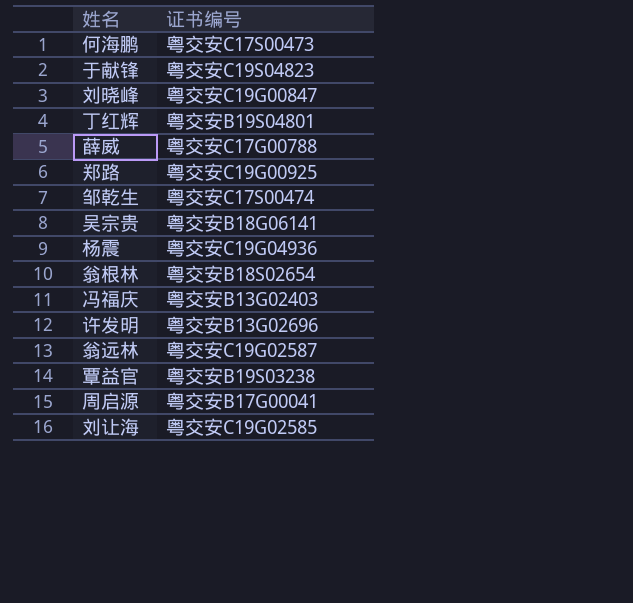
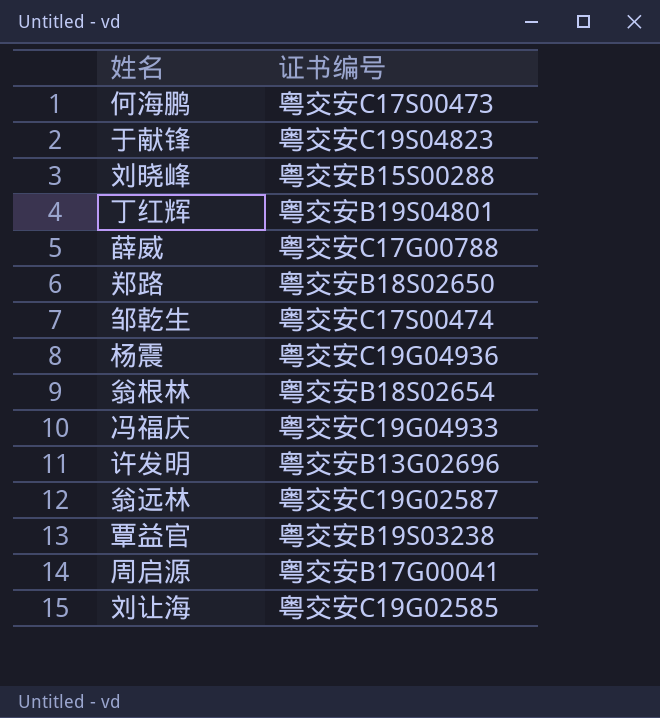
row 吴宗贵: 粤交安B18G06141 -> none
刘晓峰 | 证书编号: 粤交安C19G00847 -> 粤交安B15S00288
郑路 | 证书编号: 粤交安C19G00925 -> 粤交安B18S02650
冯福庆 | 证书编号: 粤交安B13G02403 -> 粤交安C19G04933

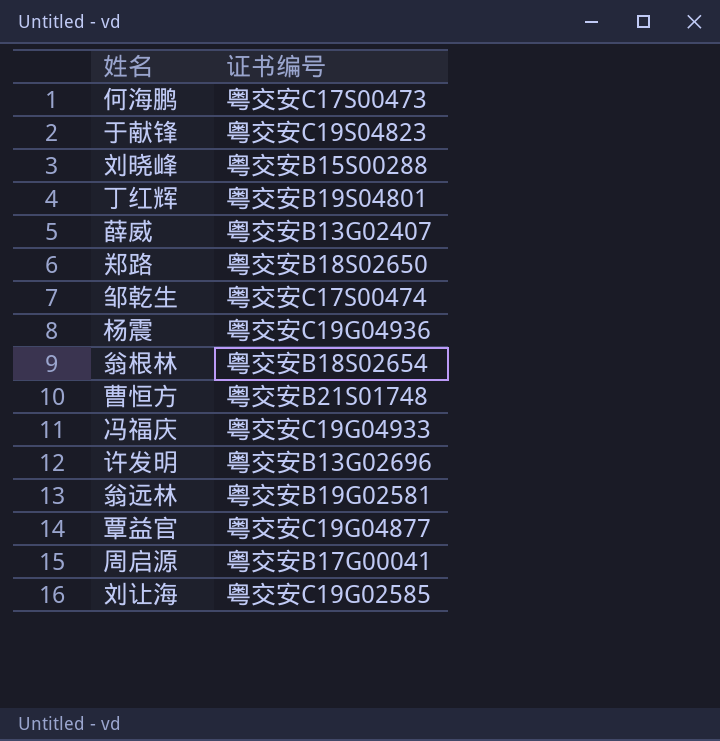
薛威 | 证书编号: 粤交安C17G00788 -> 粤交安B13G02407
row 曹恒方: none -> 粤交安B21S01748
翁远林 | 证书编号: 粤交安C19G02587 -> 粤交安B19G02581
覃益官 | 证书编号: 粤交安B19S03238 -> 粤交安C19G04877

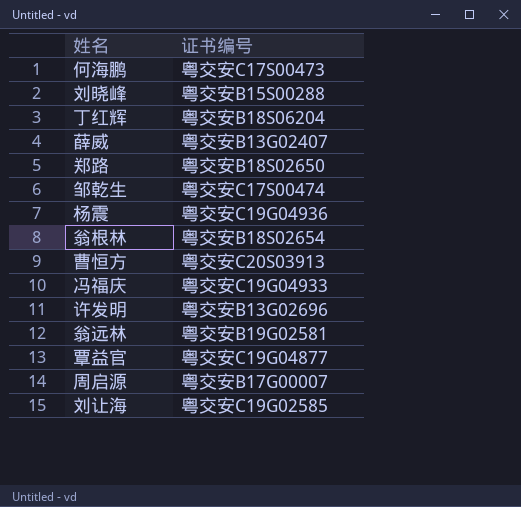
row 于献锋: 粤交安C19S04823 -> none
丁红辉 | 证书编号: 粤交安B19S04801 -> 粤交安B18S06204
曹恒方 | 证书编号: 粤交安B21S01748 -> 粤交安C20S03913
周启源 | 证书编号: 粤交安B17G00041 -> 粤交安B17G00007

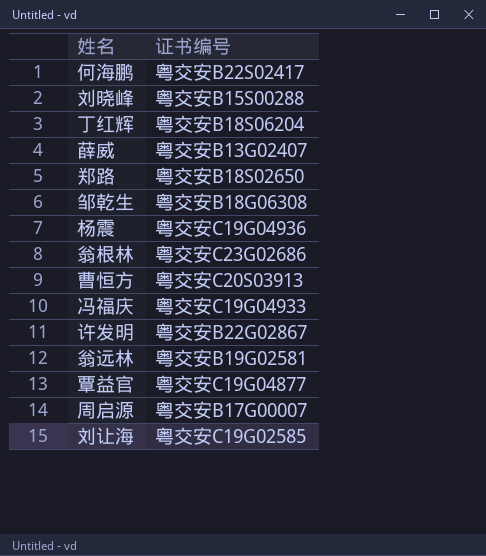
何海鹏 | 证书编号: 粤交安C17S00473 -> 粤交安B22S02417
邹乾生 | 证书编号: 粤交安C17S00474 -> 粤交安B18G06308
翁根林 | 证书编号: 粤交安B18S02654 -> 粤交安C23G02686
许发明 | 证书编号: 粤交安B13G02696 -> 粤交安B22G02867

